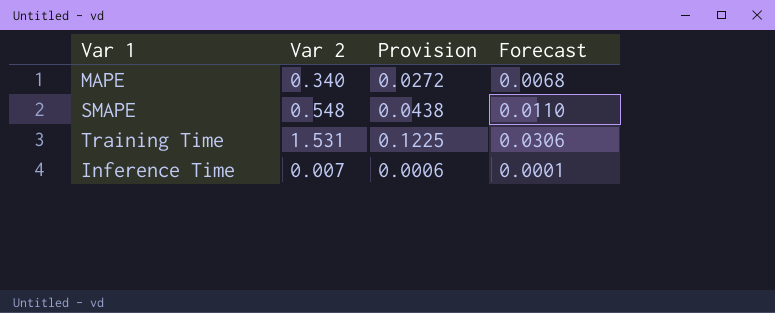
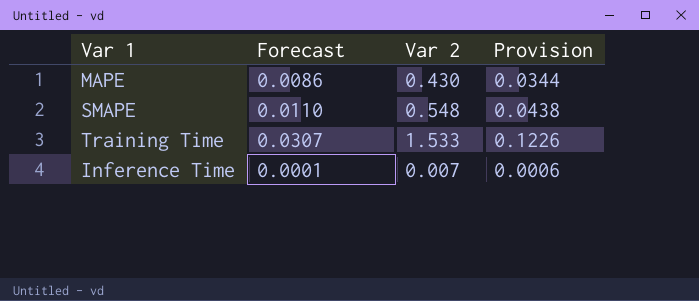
column Forecast | position: 4 -> 2
MAPE | Forecast: 0.0068 -> 0.0086
MAPE | Var 2: 0.340 -> 0.430
MAPE | Provision: 0.0272 -> 0.0344
Training Time | Forecast: 0.0306 -> 0.0307
Training Time | Var 2: 1.531 -> 1.533
Training Time | Provision: 0.1225 -> 0.1226

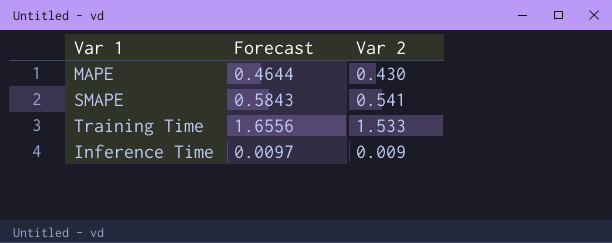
column Provision | formula: [Var 2] * 0.08 -> none
column Forecast | formula: [Var 2] * 0.02 -> [Var 2] * 1.08
SMAPE | Var 2: 0.548 -> 0.541
Inference Time | Var 2: 0.007 -> 0.009

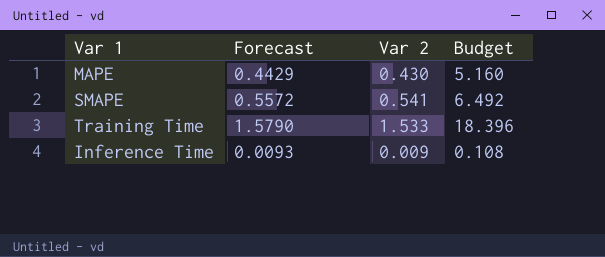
column Forecast | formula: [Var 2] * 1.08 -> [Var 2] * 1.03
column Budget | formula: none -> [Var 2] * 12

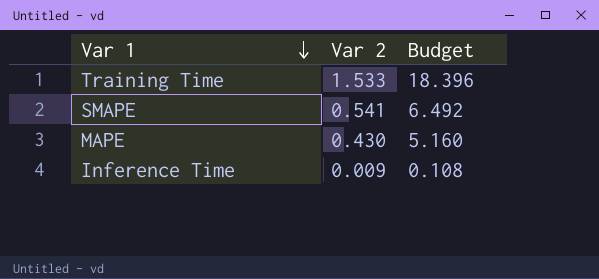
row order: none -> Var 1 descending
column Forecast | formula: [Var 2] * 1.03 -> none

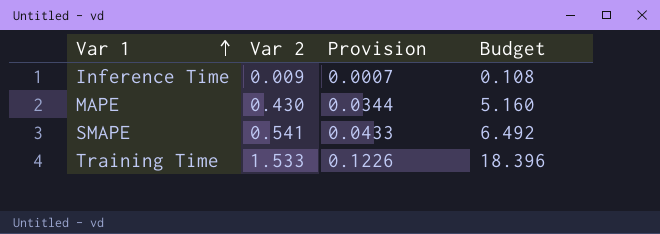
row order: Var 1 descending -> Var 1 ascending
column Provision | formula: none -> [Var 2] * 0.08

